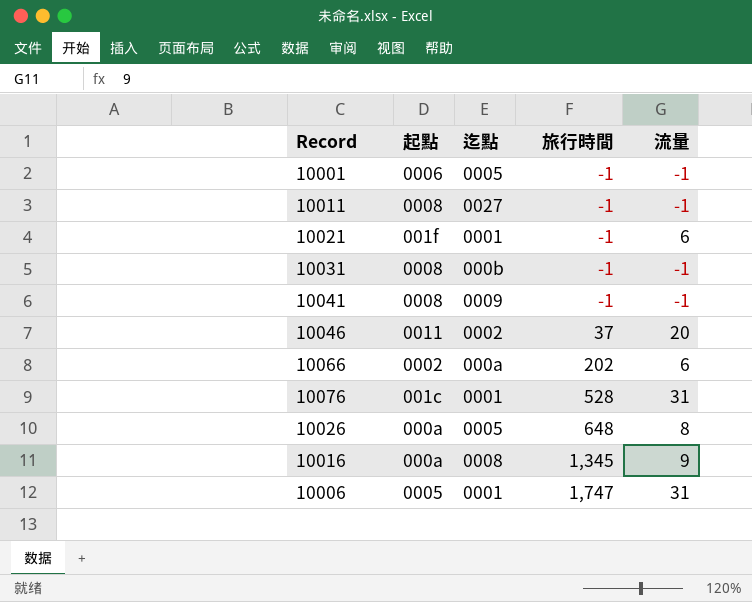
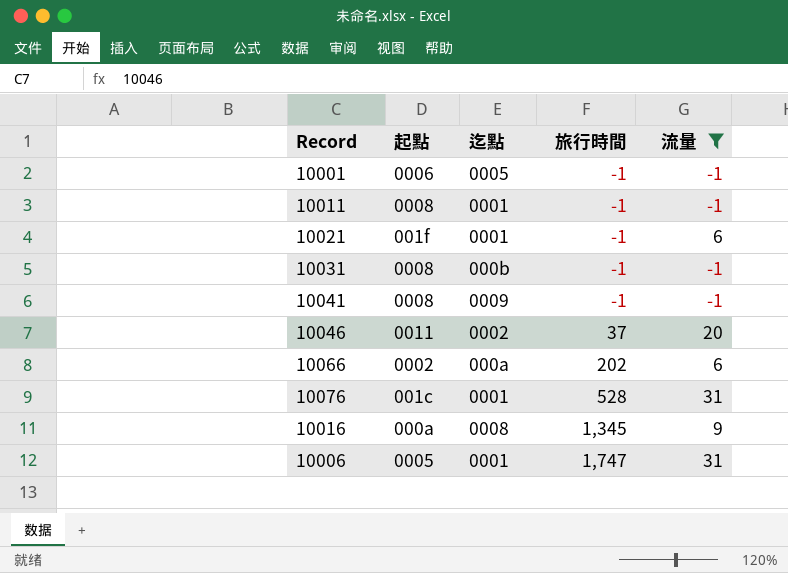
filter: none -> 流量 != 8
10011 | 迄點: 0027 -> 0001

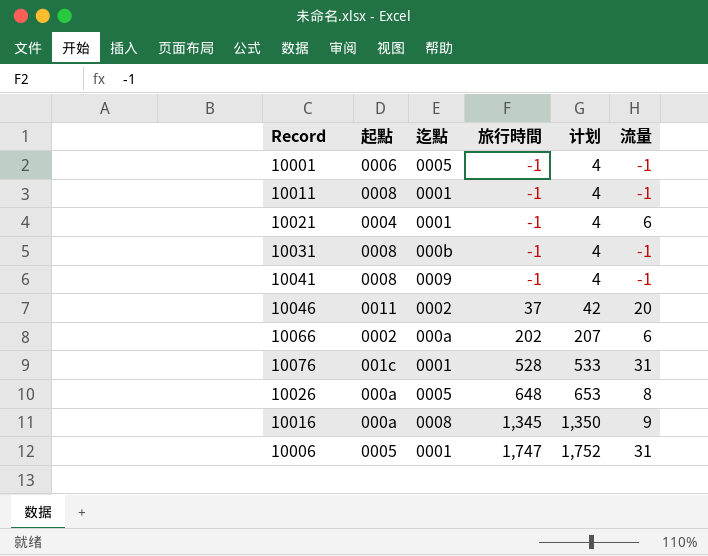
filter: 流量 != 8 -> none
column 计划 | formula: none -> [旅行時間] + 5
10021 | 起點: 001f -> 0004

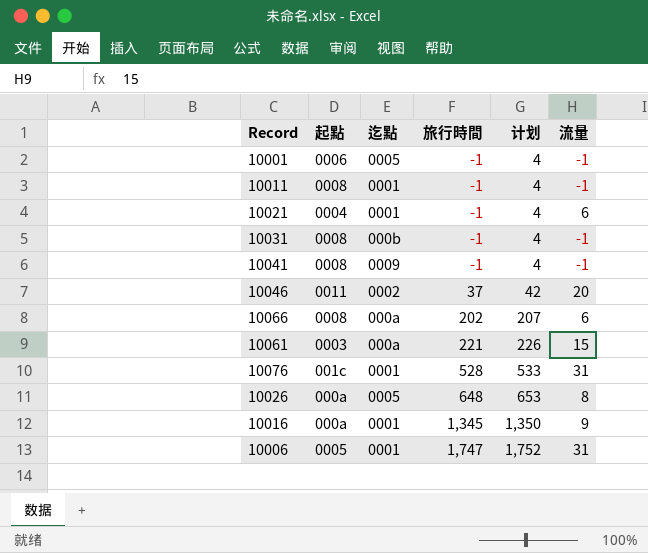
10066 | 起點: 0002 -> 0008
row 10061: none -> 0003 | 000a | 221 | 226 | 15
10016 | 迄點: 0008 -> 0001

